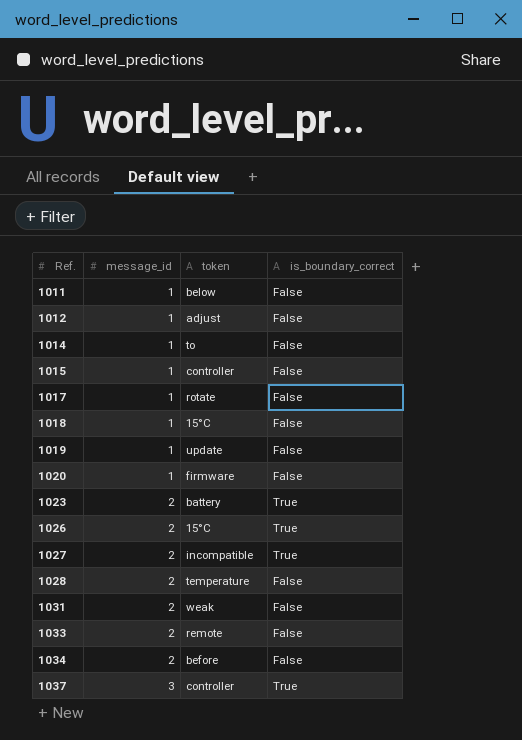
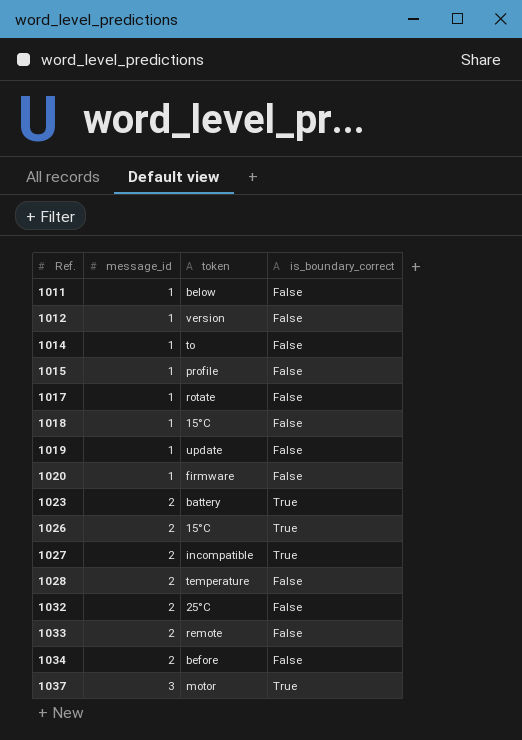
row 1031: 2 | weak | False -> none
1012 | token: adjust -> version
1015 | token: controller -> profile
row 1032: none -> 2 | 25°C | False
1037 | token: controller -> motor

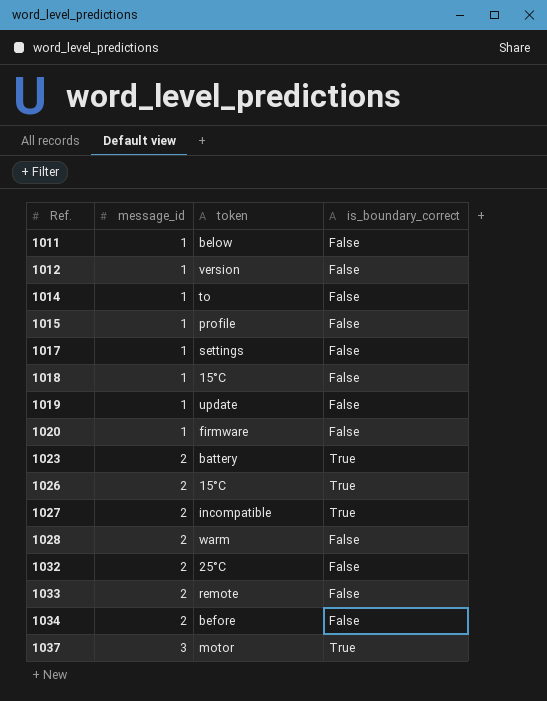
1017 | token: rotate -> settings
1028 | token: temperature -> warm

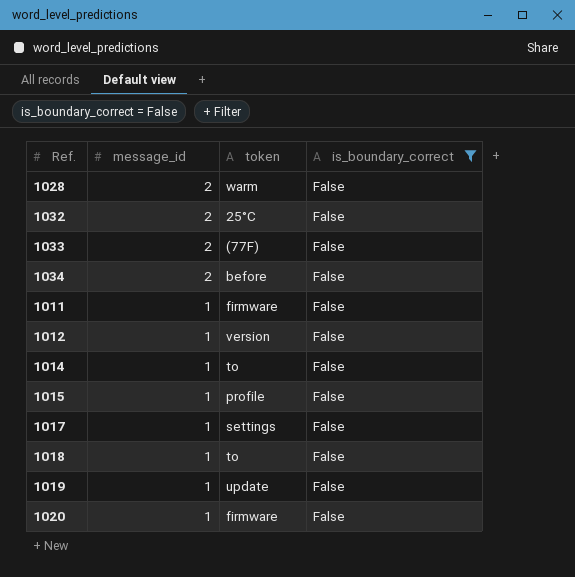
filter: none -> is_boundary_correct = False
row order: Ref. ascending -> message_id descending
1033 | token: remote -> (77F)
1011 | token: below -> firmware
1018 | token: 15°C -> to

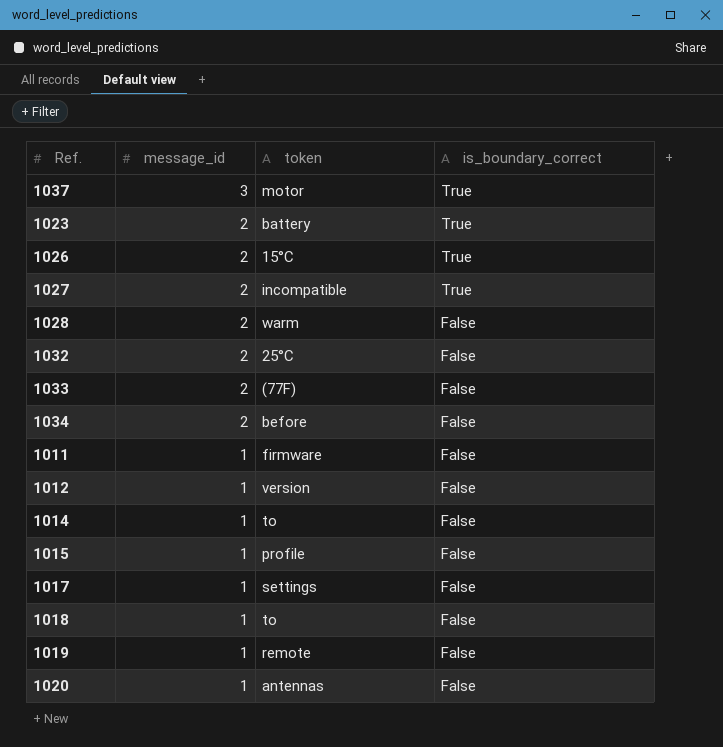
filter: is_boundary_correct = False -> none
1019 | token: update -> remote
1020 | token: firmware -> antennas

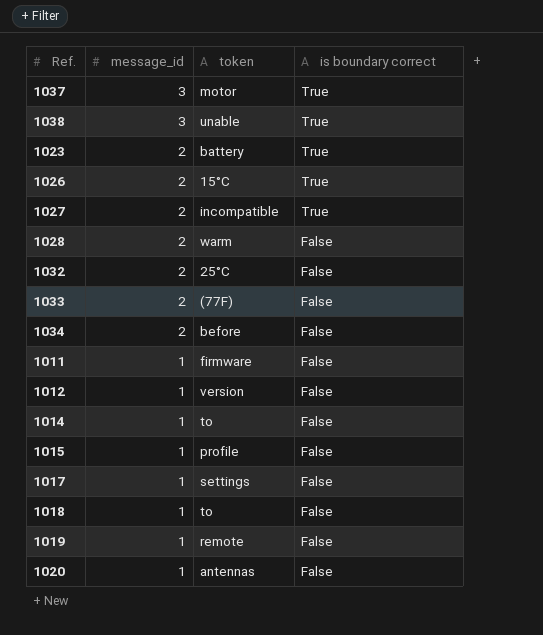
column name: is_boundary_correct -> is boundary correct
row 1038: none -> 3 | unable | True

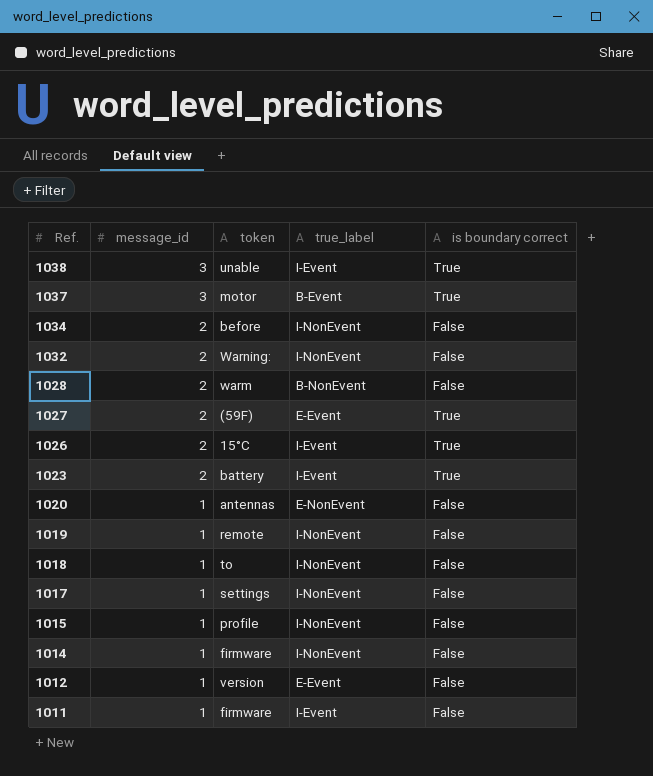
row order: message_id descending -> Ref. descending
column true_label | position: none -> 4
row 1033: 2 | (77F) | False -> none
1032 | token: 25°C -> Warning:
1027 | token: incompatible -> (59F)
1014 | token: to -> firmware

